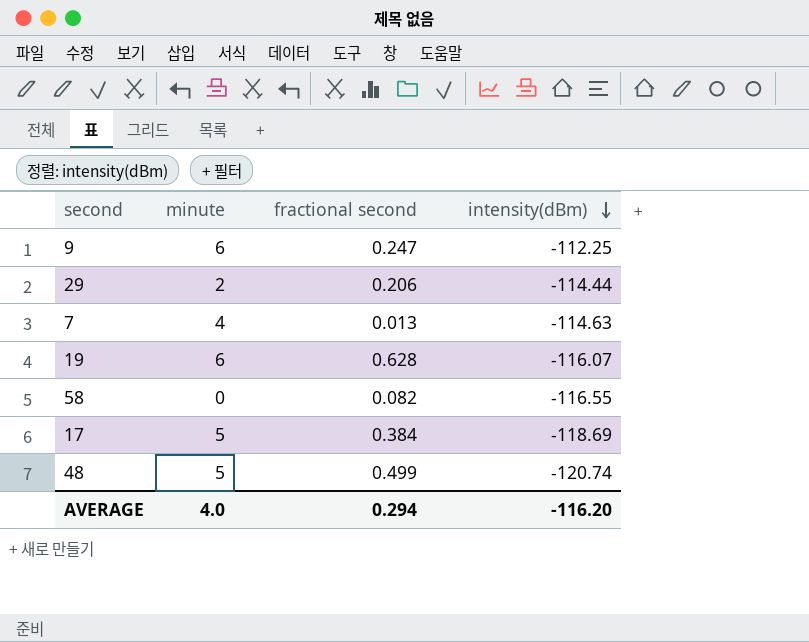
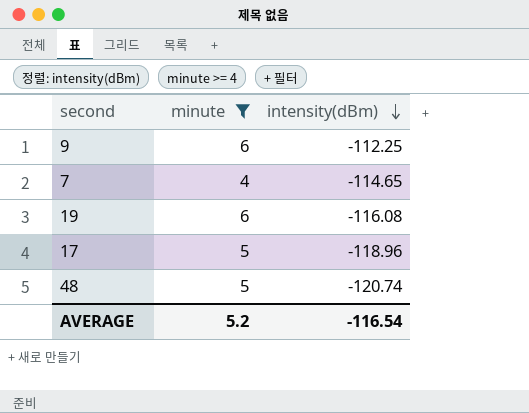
filter: none -> minute >= 4
column fractional second | position: 3 -> none
7 | intensity(dBm): -114.63 -> -114.65
19 | intensity(dBm): -116.07 -> -116.08
17 | intensity(dBm): -118.69 -> -118.96
AVERAGE | minute: 4.0 -> 5.2
AVERAGE | intensity(dBm): -116.20 -> -116.54

